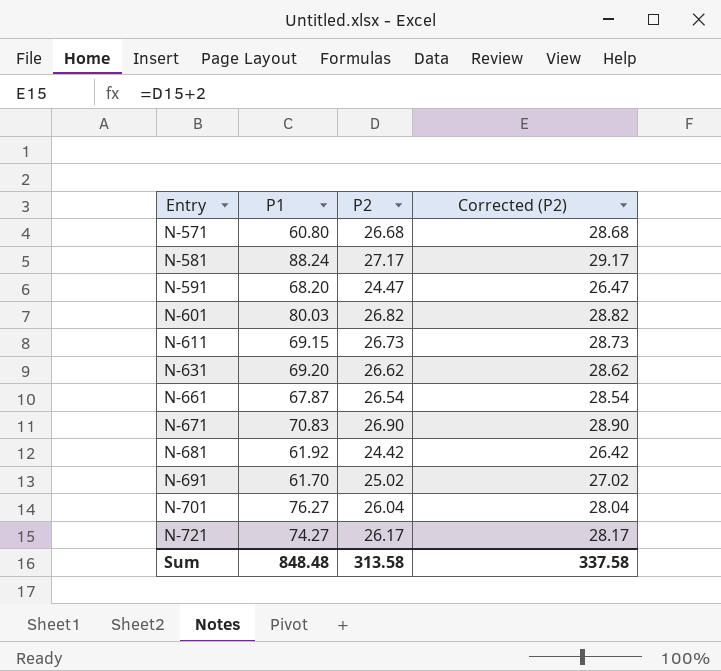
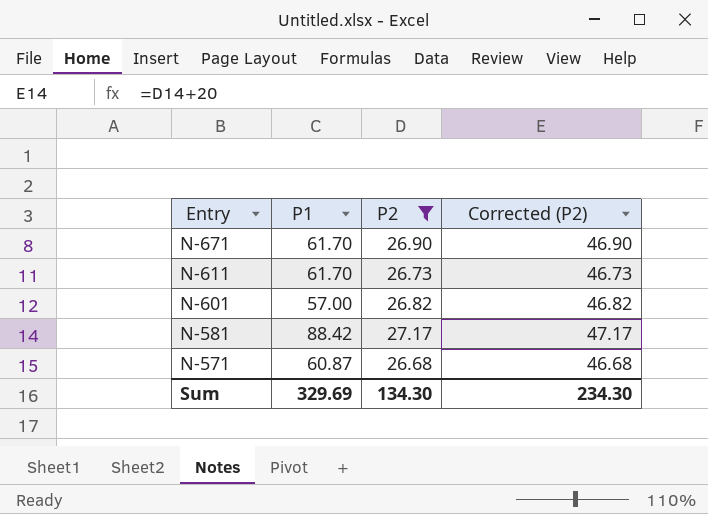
filter: none -> P2 >= 26.68
row order: Entry ascending -> Entry descending
column Corrected (P2) | formula: [P2] + 2 -> [P2] + 20
N-671 | P1: 70.83 -> 61.70
N-611 | P1: 69.15 -> 61.70
N-601 | P1: 80.03 -> 57.00
N-581 | P1: 88.24 -> 88.42
N-571 | P1: 60.80 -> 60.87
Sum | P1: 848.48 -> 329.69
Sum | P2: 313.58 -> 134.30
Sum | Corrected (P2): 337.58 -> 234.30

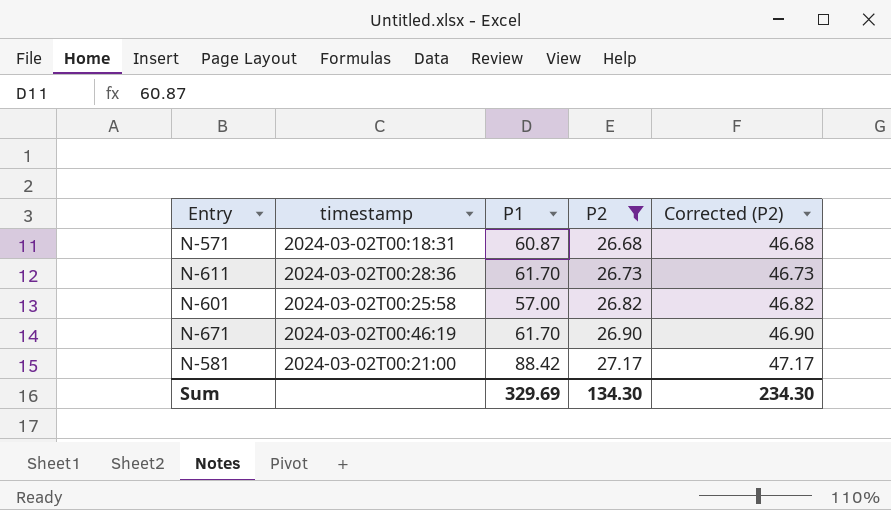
row order: Entry descending -> P2 ascending
column timestamp | position: none -> 2

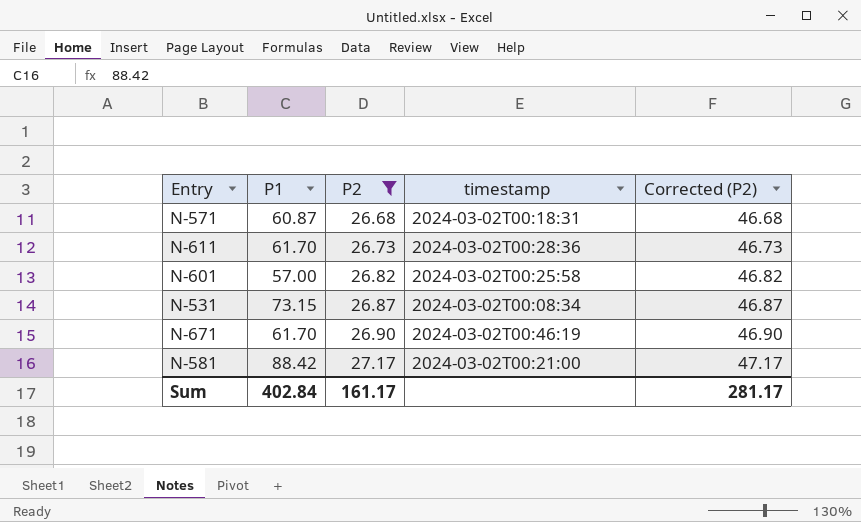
column timestamp | position: 2 -> 4
row N-531: none -> 73.15 | 26.87 | 2024-03-02T00:08:34 | 46.87
Sum | P1: 329.69 -> 402.84
Sum | P2: 134.30 -> 161.17
Sum | Corrected (P2): 234.30 -> 281.17

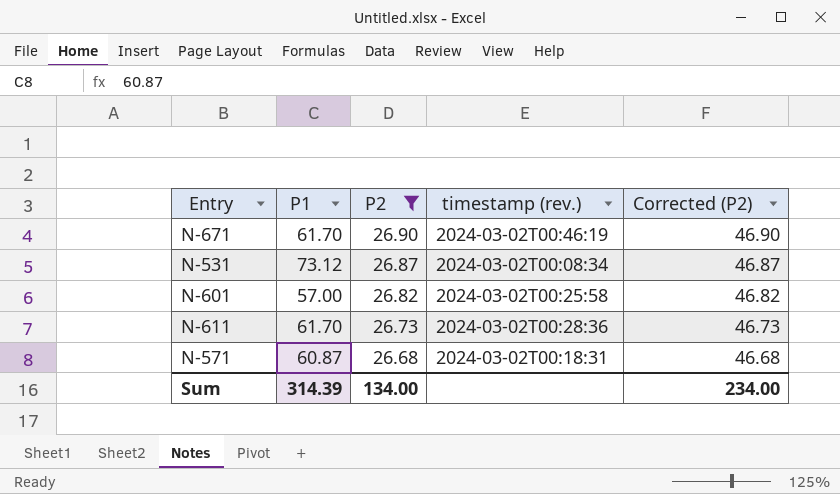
row order: P2 ascending -> P2 descending
column name: timestamp -> timestamp (rev.)
row N-581: 88.42 | 27.17 | 2024-03-02T00:21:00 | 47.17 -> none
N-531 | P1: 73.15 -> 73.12
Sum | P1: 402.84 -> 314.39
Sum | P2: 161.17 -> 134.00
Sum | Corrected (P2): 281.17 -> 234.00

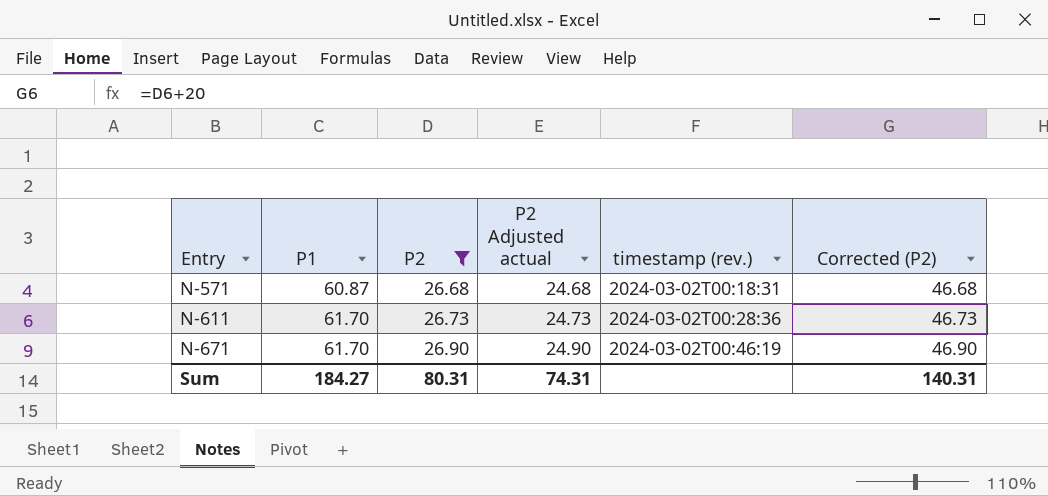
row order: P2 descending -> Entry ascending
column P2 Adjusted actual | formula: none -> [P2] - 2
row N-531: 73.12 | 26.87 | 2024-03-02T00:08:34 | 46.87 -> none
row N-601: 57.00 | 26.82 | 2024-03-02T00:25:58 | 46.82 -> none
Sum | P1: 314.39 -> 184.27
Sum | P2: 134.00 -> 80.31
Sum | Corrected (P2): 234.00 -> 140.31

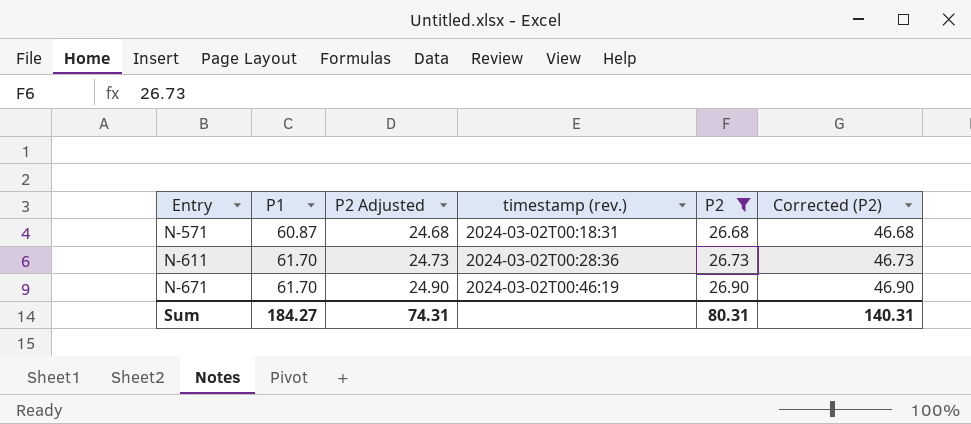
column name: P2 Adjusted actual -> P2 Adjusted
column P2 | position: 3 -> 5

